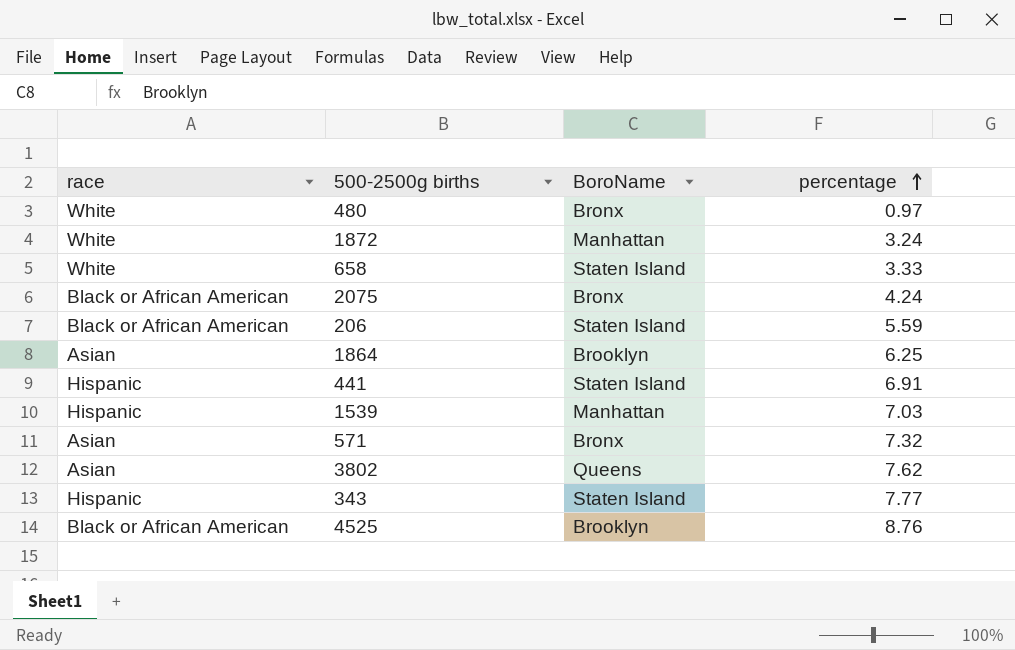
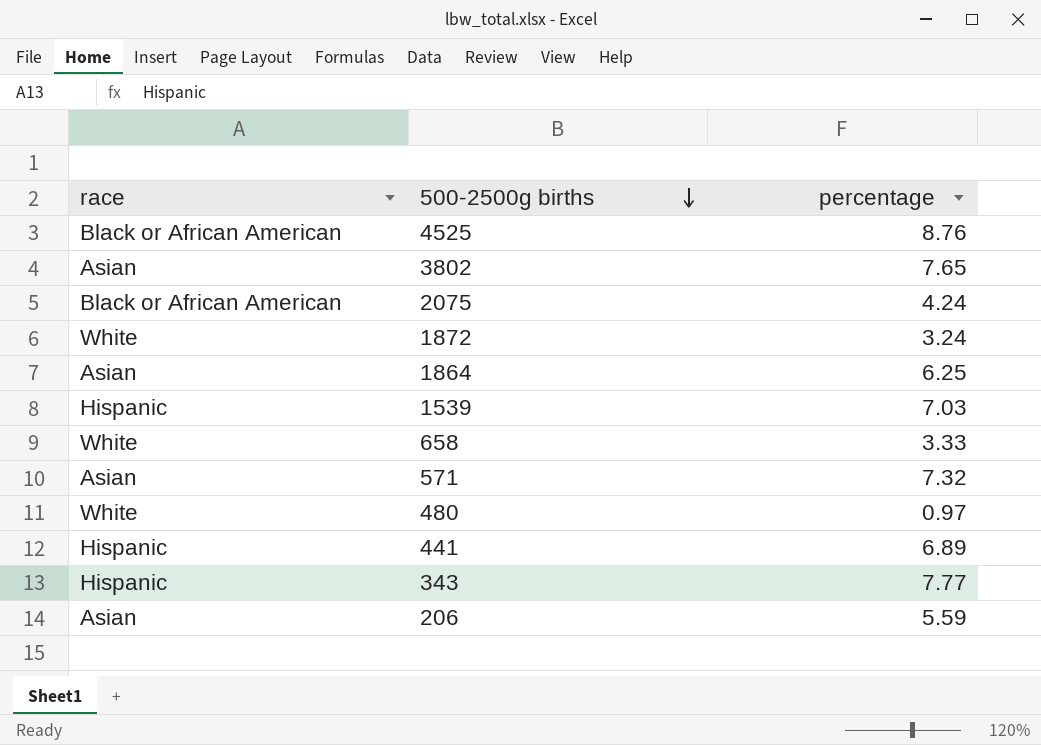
row order: percentage ascending -> 500-2500g births descending
column BoroName | position: 3 -> none
3802 | percentage: 7.62 -> 7.65
441 | percentage: 6.91 -> 6.89
206 | race: Black or African American -> Asian

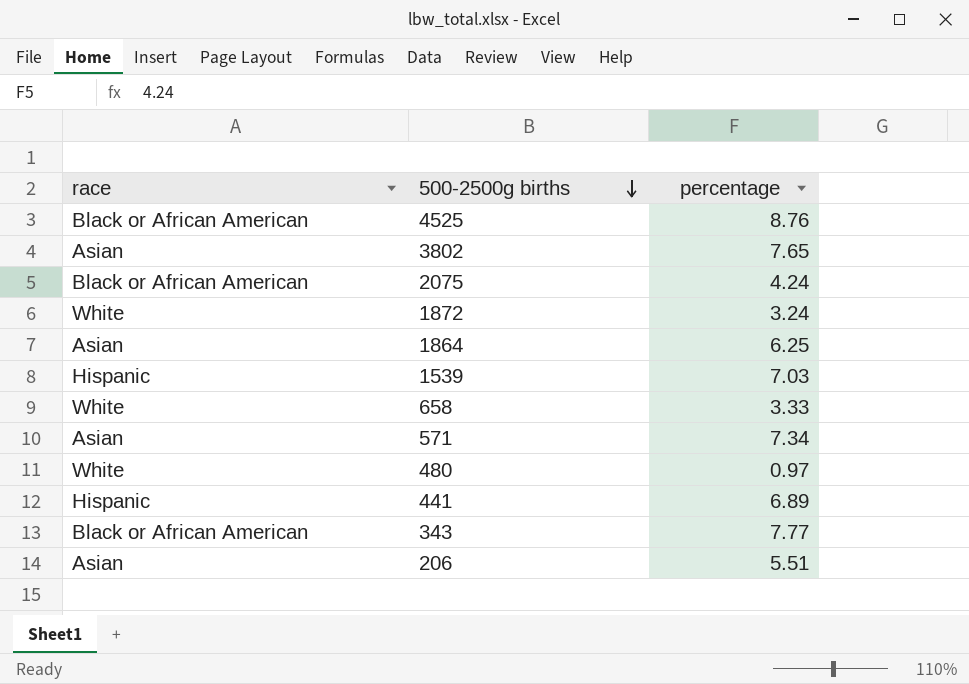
571 | percentage: 7.32 -> 7.34
343 | race: Hispanic -> Black or African American
206 | percentage: 5.59 -> 5.51

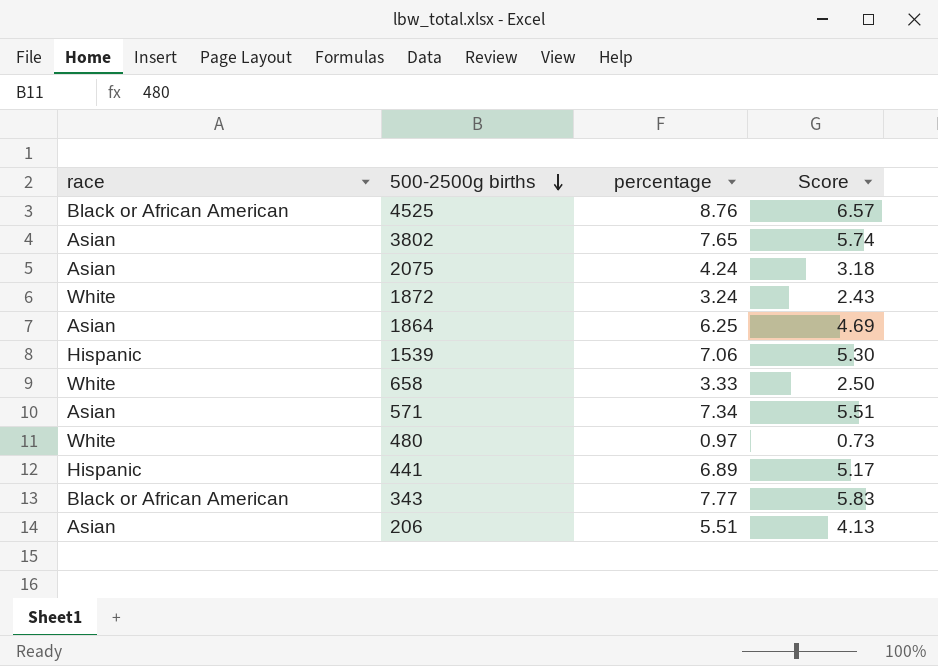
column Score | formula: none -> [percentage] * 0.75
2075 | race: Black or African American -> Asian
1539 | percentage: 7.03 -> 7.06

